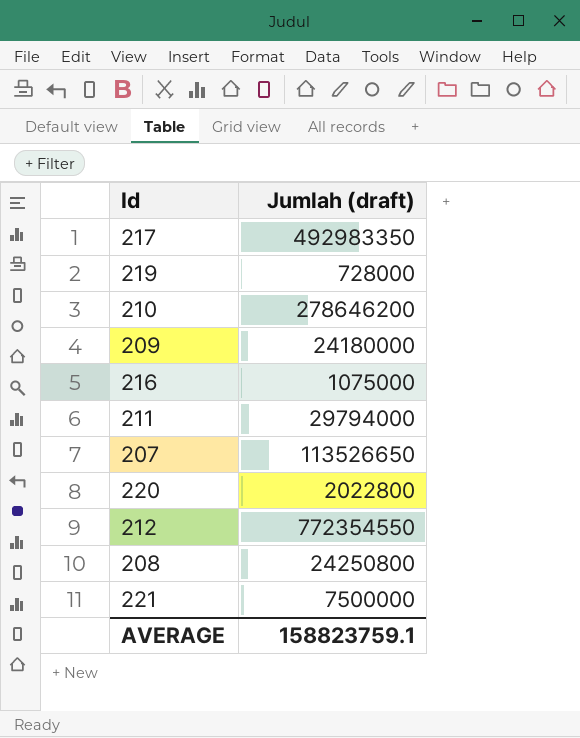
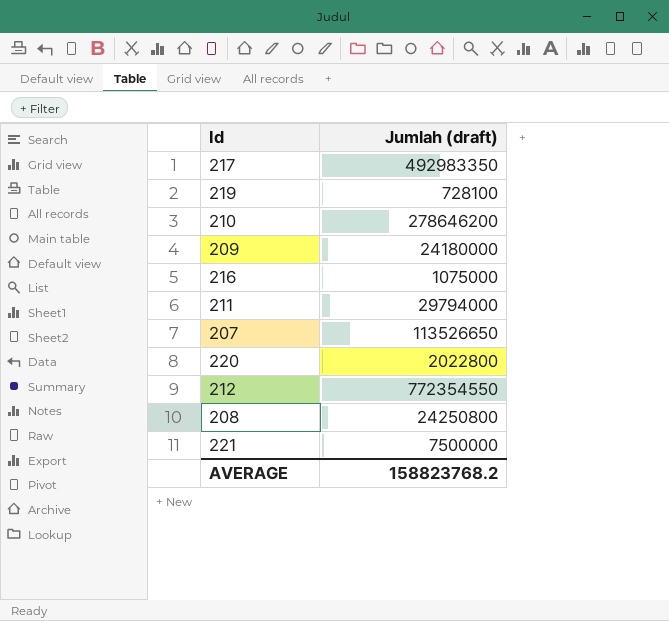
219 | Jumlah (draft): 728000 -> 728100
AVERAGE | Jumlah (draft): 158823759.1 -> 158823768.2

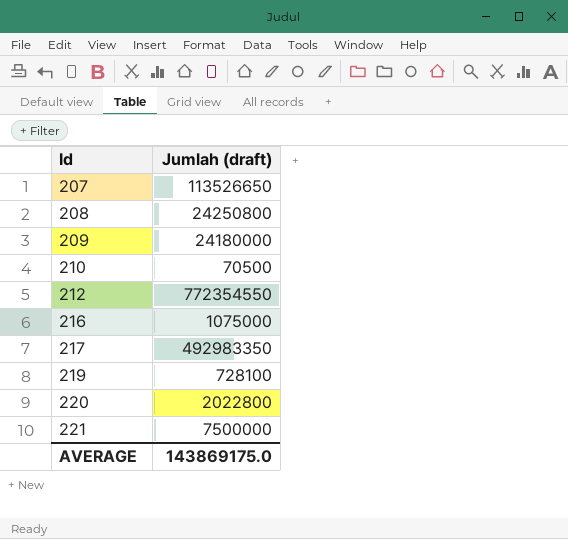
row order: none -> Id ascending
row 211: 29794000 -> none
210 | Jumlah (draft): 278646200 -> 70500
AVERAGE | Jumlah (draft): 158823768.2 -> 143869175.0

